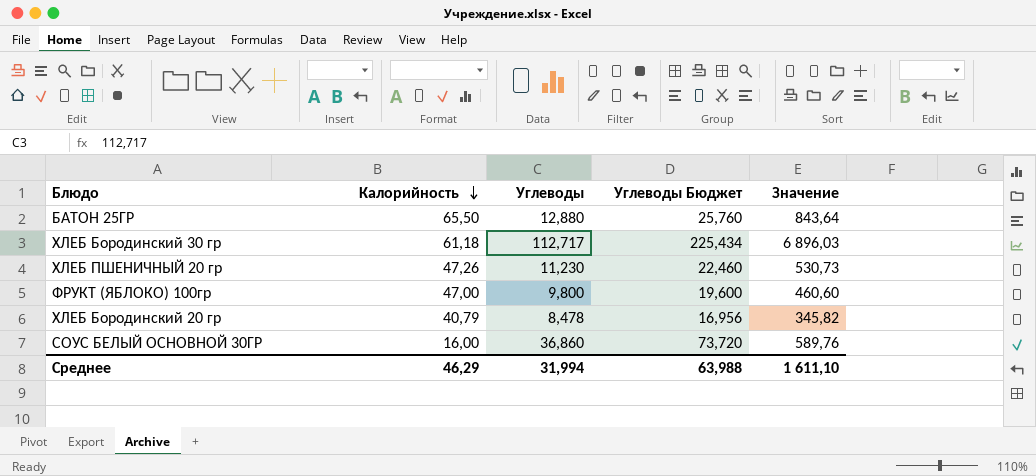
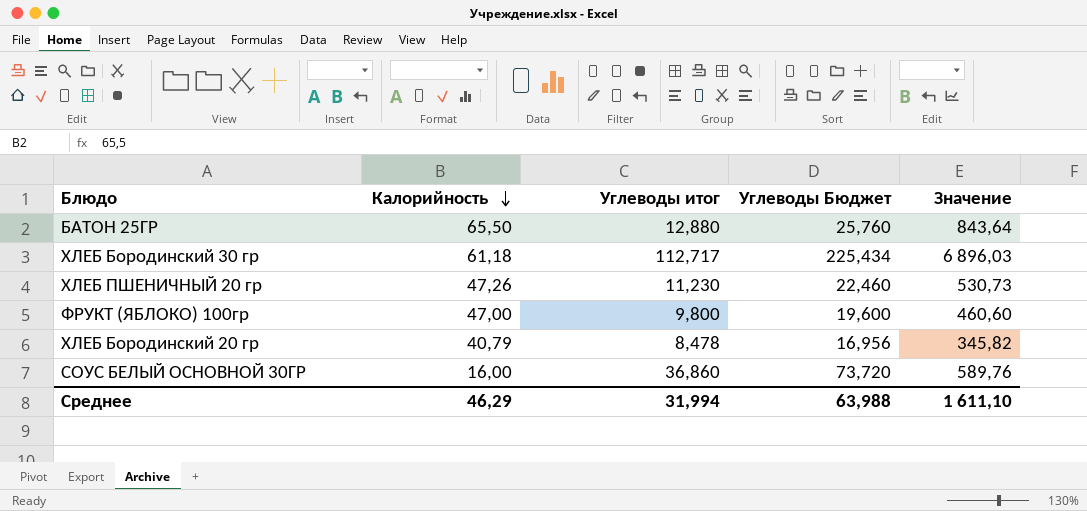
column name: Углеводы -> Углеводы итог

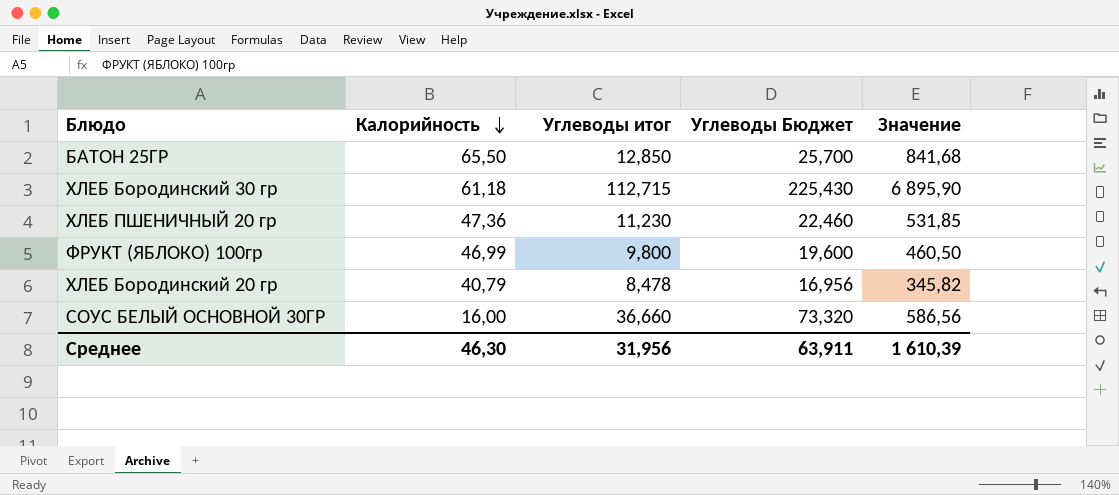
БАТОН 25ГР | Углеводы итог: 12,880 -> 12,850
БАТОН 25ГР | Углеводы Бюджет: 25,760 -> 25,700
БАТОН 25ГР | Значение: 843,64 -> 841,68
ХЛЕБ Бородинский 30 гр | Углеводы итог: 112,717 -> 112,715
ХЛЕБ Бородинский 30 гр | Углеводы Бюджет: 225,434 -> 225,430
ХЛЕБ Бородинский 30 гр | Значение: 6 896,03 -> 6 895,90
ХЛЕБ ПШЕНИЧНЫЙ 20 гр | Калорийность: 47,26 -> 47,36
ХЛЕБ ПШЕНИЧНЫЙ 20 гр | Значение: 530,73 -> 531,85
ФРУКТ (ЯБЛОКО) 100гр | Калорийность: 47,00 -> 46,99
ФРУКТ (ЯБЛОКО) 100гр | Значение: 460,60 -> 460,50
СОУС БЕЛЫЙ ОСНОВНОЙ 30ГР | Углеводы итог: 36,860 -> 36,660
СОУС БЕЛЫЙ ОСНОВНОЙ 30ГР | Углеводы Бюджет: 73,720 -> 73,320
СОУС БЕЛЫЙ ОСНОВНОЙ 30ГР | Значение: 589,76 -> 586,56
Среднее | Калорийность: 46,29 -> 46,30
Среднее | Углеводы итог: 31,994 -> 31,956
Среднее | Углеводы Бюджет: 63,988 -> 63,911
Среднее | Значение: 1 611,10 -> 1 610,39

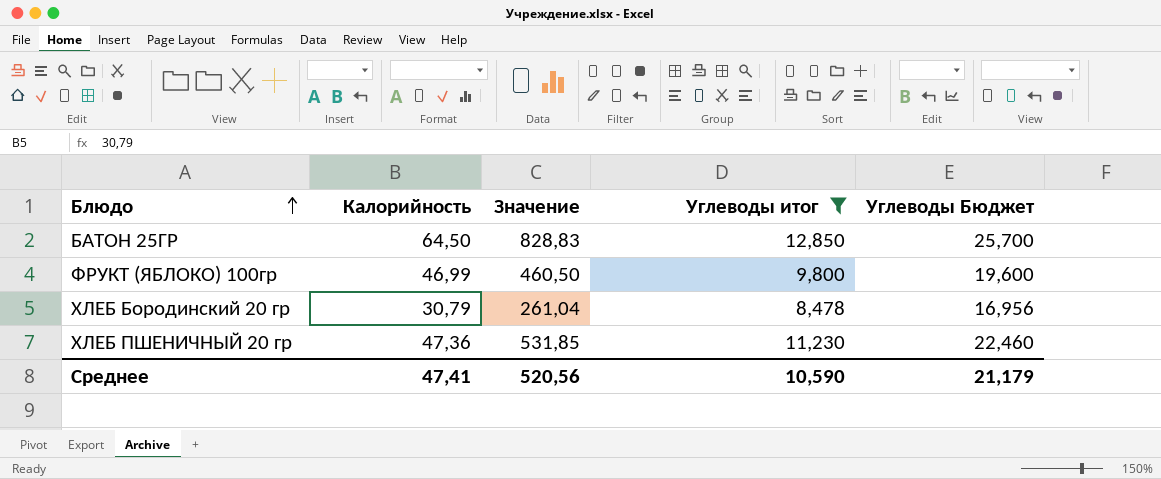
filter: none -> Углеводы итог <= 12,850
row order: Калорийность descending -> Блюдо ascending
column Значение | position: 5 -> 3
БАТОН 25ГР | Калорийность: 65,50 -> 64,50
БАТОН 25ГР | Значение: 841,68 -> 828,83
ХЛЕБ Бородинский 20 гр | Калорийность: 40,79 -> 30,79
ХЛЕБ Бородинский 20 гр | Значение: 345,82 -> 261,04
Среднее | Калорийность: 46,30 -> 47,41
Среднее | Значение: 1 610,39 -> 520,56
Среднее | Углеводы итог: 31,956 -> 10,590
Среднее | Углеводы Бюджет: 63,911 -> 21,179

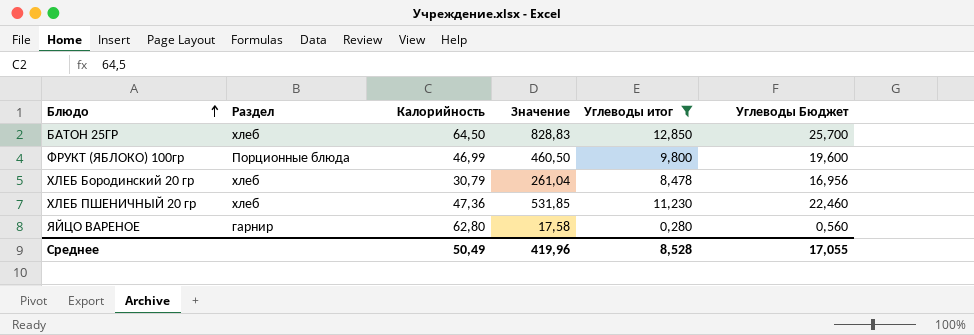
column Раздел | position: none -> 2
row ЯЙЦО ВАРЕНОЕ: none -> гарнир | 62,80 | 17,58 | 0,280 | 0,560
Среднее | Калорийность: 47,41 -> 50,49
Среднее | Значение: 520,56 -> 419,96
Среднее | Углеводы итог: 10,590 -> 8,528
Среднее | Углеводы Бюджет: 21,179 -> 17,055

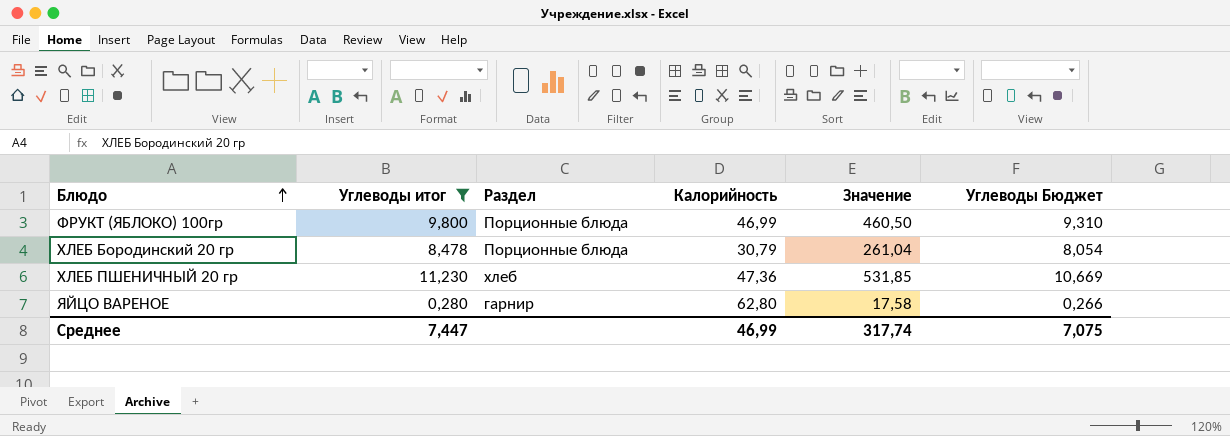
column Углеводы итог | position: 5 -> 2
column Углеводы Бюджет | formula: [Углеводы итог] * 2 -> [Углеводы итог] * 0,95
row БАТОН 25ГР: хлеб | 64,50 | 828,83 | 12,850 | 25,700 -> none
ХЛЕБ Бородинский 20 гр | Раздел: хлеб -> Порционные блюда
Среднее | Углеводы итог: 8,528 -> 7,447
Среднее | Калорийность: 50,49 -> 46,99
Среднее | Значение: 419,96 -> 317,74
Среднее | Углеводы Бюджет: 17,055 -> 7,075

